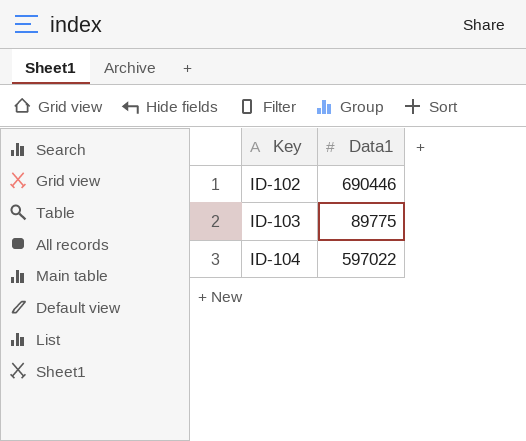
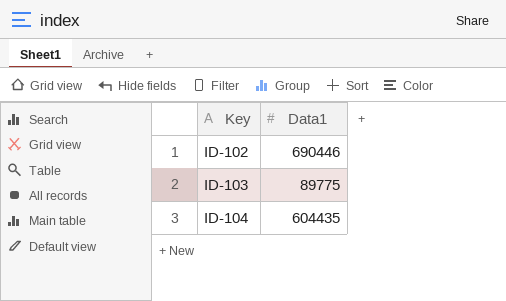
ID-104 | Data1: 597022 -> 604435

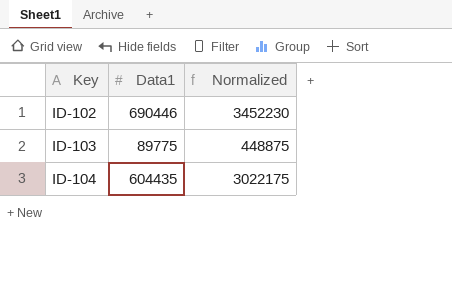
column Normalized | formula: none -> [Data1] * 5

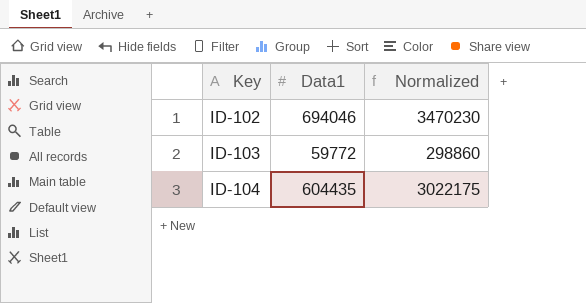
ID-102 | Data1: 690446 -> 694046
ID-102 | Normalized: 3452230 -> 3470230
ID-103 | Data1: 89775 -> 59772
ID-103 | Normalized: 448875 -> 298860

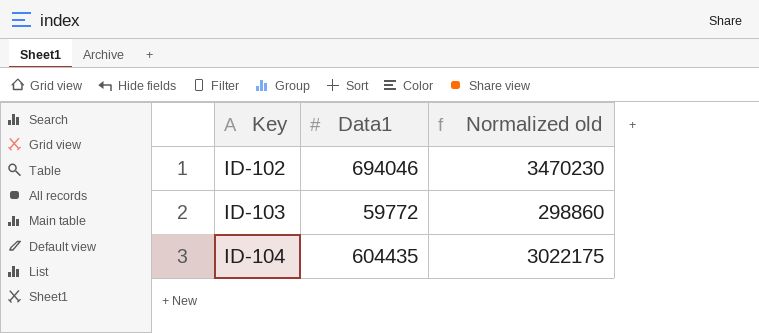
column name: Normalized -> Normalized old

